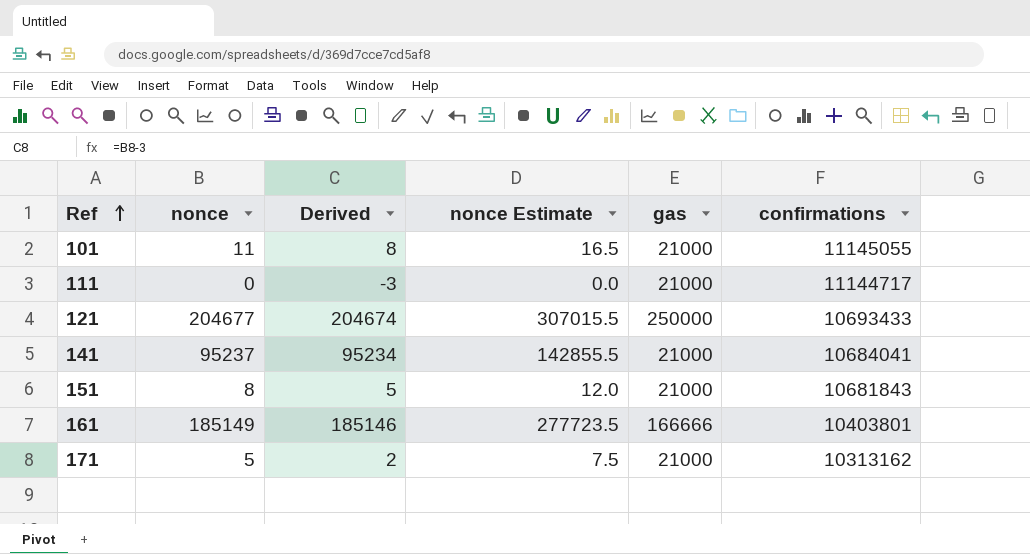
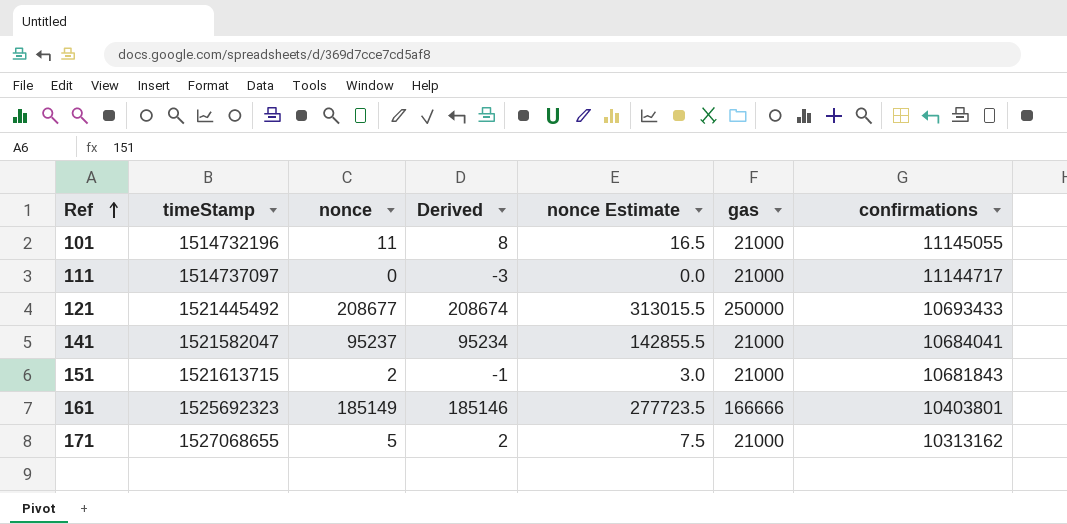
column timeStamp | position: none -> 2
121 | nonce: 204677 -> 208677
121 | Derived: 204674 -> 208674
121 | nonce Estimate: 307015.5 -> 313015.5
151 | nonce: 8 -> 2
151 | Derived: 5 -> -1
151 | nonce Estimate: 12.0 -> 3.0

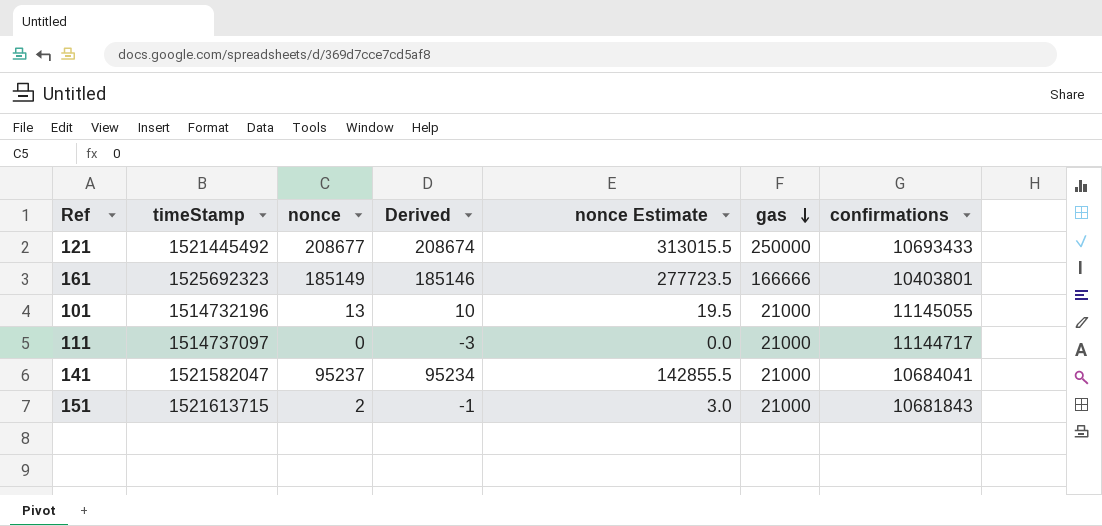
row order: Ref ascending -> gas descending
row 171: 1527068655 | 5 | 2 | 7.5 | 21000 | 10313162 -> none
101 | nonce: 11 -> 13
101 | Derived: 8 -> 10
101 | nonce Estimate: 16.5 -> 19.5

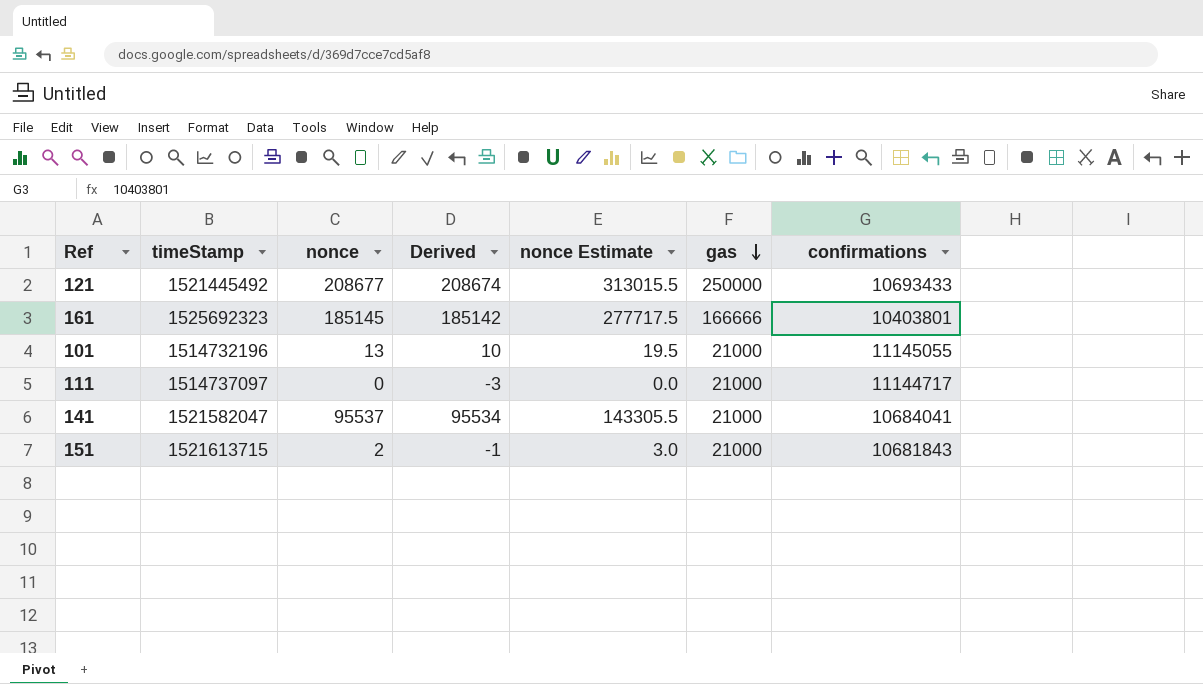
161 | nonce: 185149 -> 185145
161 | Derived: 185146 -> 185142
161 | nonce Estimate: 277723.5 -> 277717.5
141 | nonce: 95237 -> 95537
141 | Derived: 95234 -> 95534
141 | nonce Estimate: 142855.5 -> 143305.5

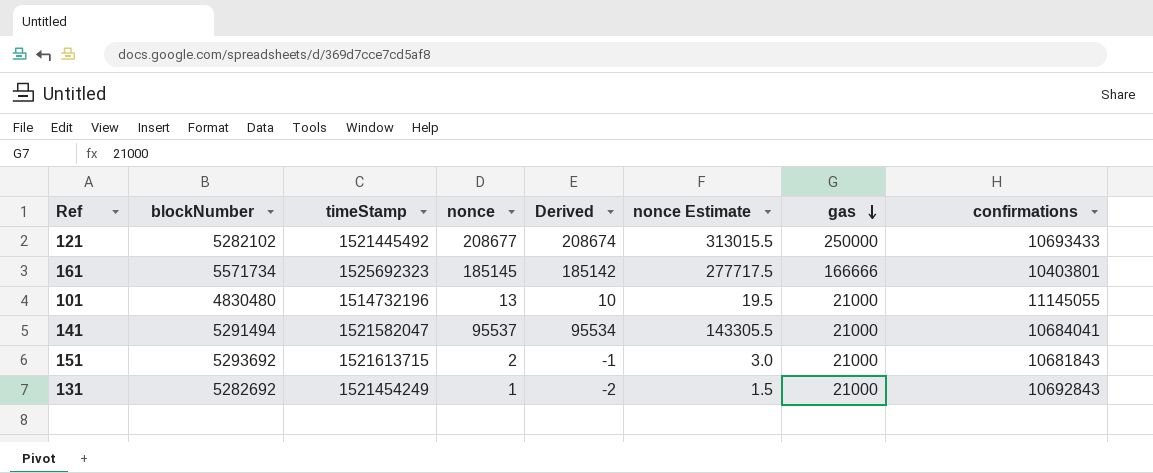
column blockNumber | position: none -> 2
row 111: 1514737097 | 0 | -3 | 0.0 | 21000 | 11144717 -> none
row 131: none -> 5282692 | 1521454249 | 1 | -2 | 1.5 | 21000 | 10692843

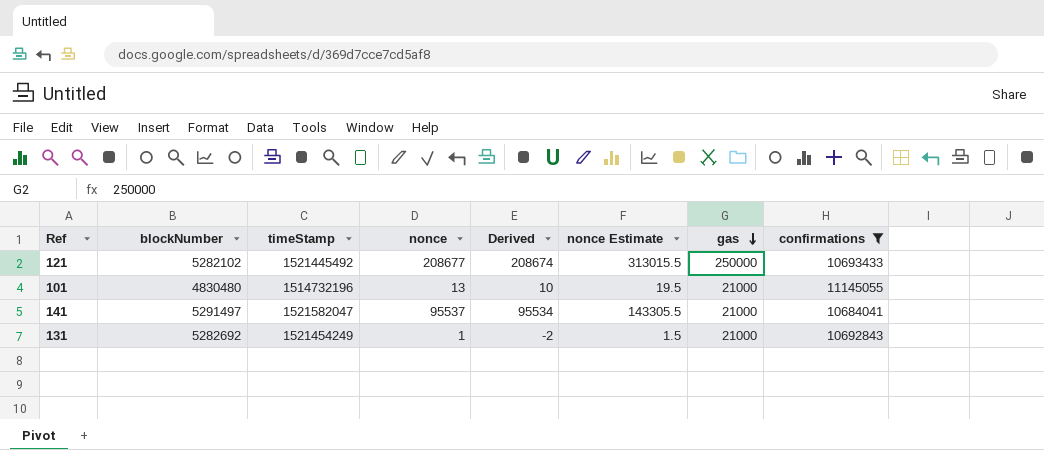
filter: none -> confirmations >= 10684041
141 | blockNumber: 5291494 -> 5291497

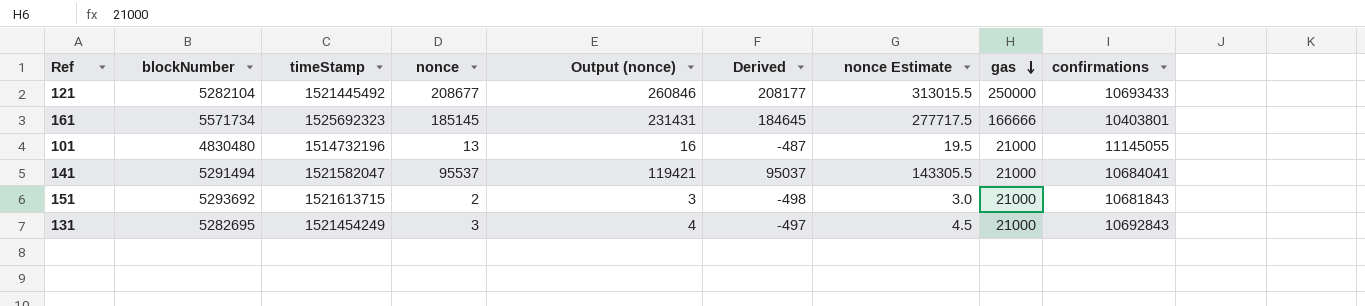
filter: confirmations >= 10684041 -> none
column Output (nonce) | formula: none -> [nonce] * 1.25
column Derived | formula: [nonce] - 3 -> [nonce] - 500
121 | blockNumber: 5282102 -> 5282104
141 | blockNumber: 5291497 -> 5291494
131 | blockNumber: 5282692 -> 5282695
131 | nonce: 1 -> 3
131 | nonce Estimate: 1.5 -> 4.5

